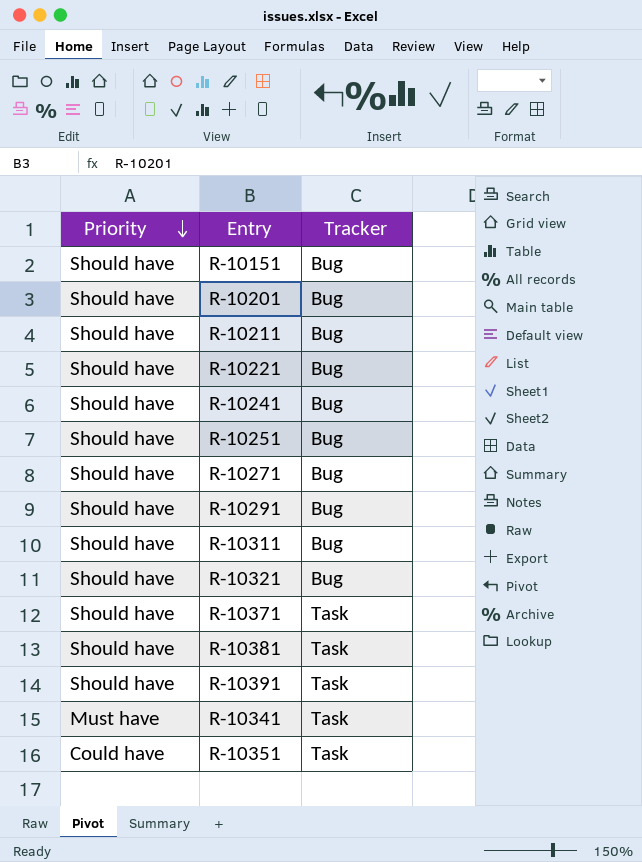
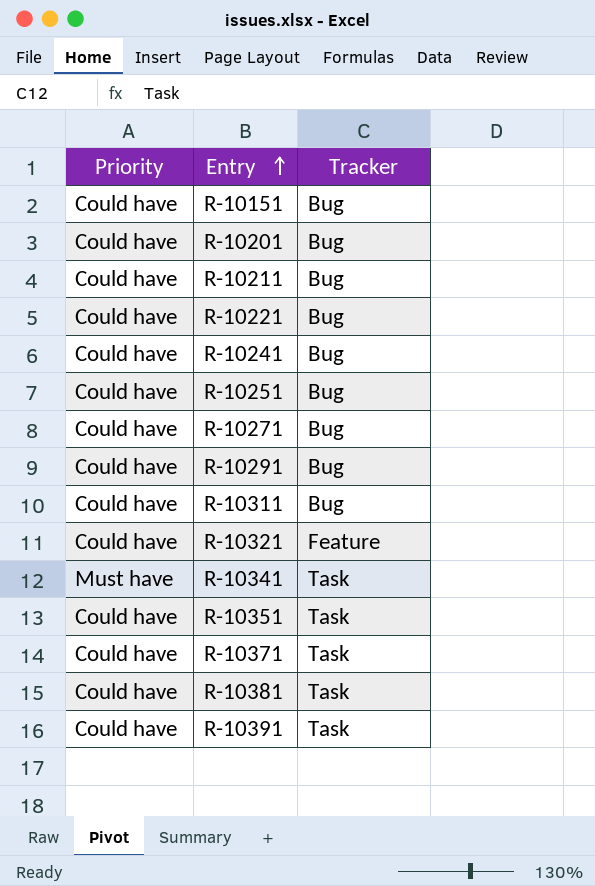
row order: Priority descending -> Entry ascending
R-10151 | Priority: Should have -> Could have
R-10201 | Priority: Should have -> Could have
R-10211 | Priority: Should have -> Could have
R-10221 | Priority: Should have -> Could have
R-10241 | Priority: Should have -> Could have
R-10251 | Priority: Should have -> Could have
R-10271 | Priority: Should have -> Could have
R-10291 | Priority: Should have -> Could have
R-10311 | Priority: Should have -> Could have
R-10321 | Priority: Should have -> Could have
R-10321 | Tracker: Bug -> Feature
R-10371 | Priority: Should have -> Could have
R-10381 | Priority: Should have -> Could have
R-10391 | Priority: Should have -> Could have

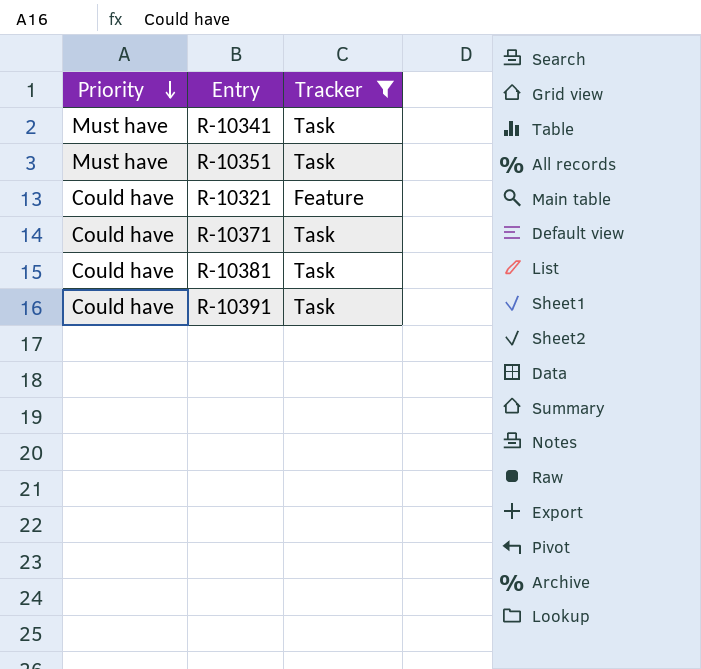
filter: none -> Tracker != Bug
row order: Entry ascending -> Priority descending
R-10351 | Priority: Could have -> Must have

